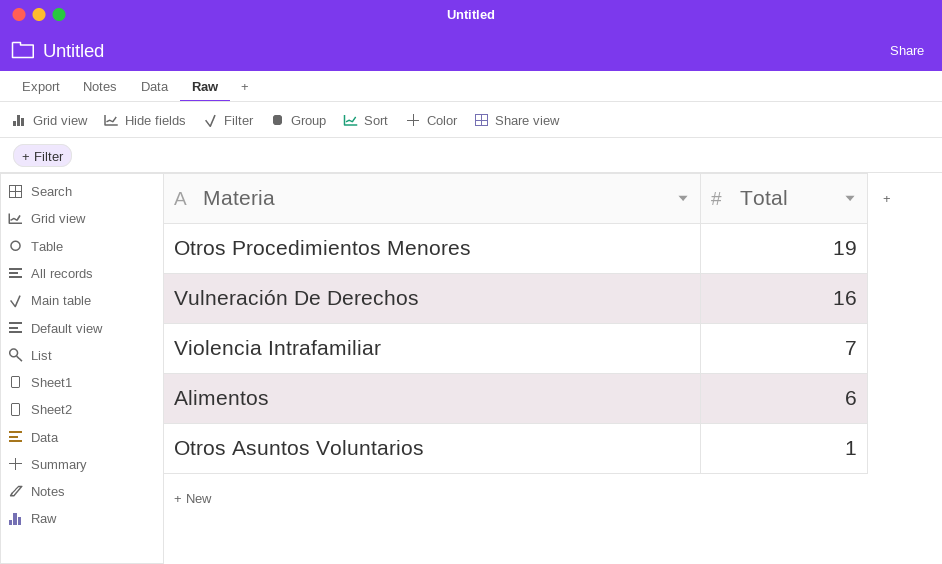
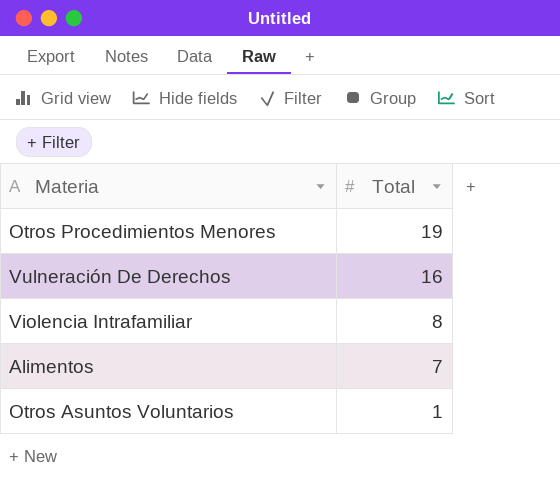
Violencia Intrafamiliar | Total: 7 -> 8
Alimentos | Total: 6 -> 7

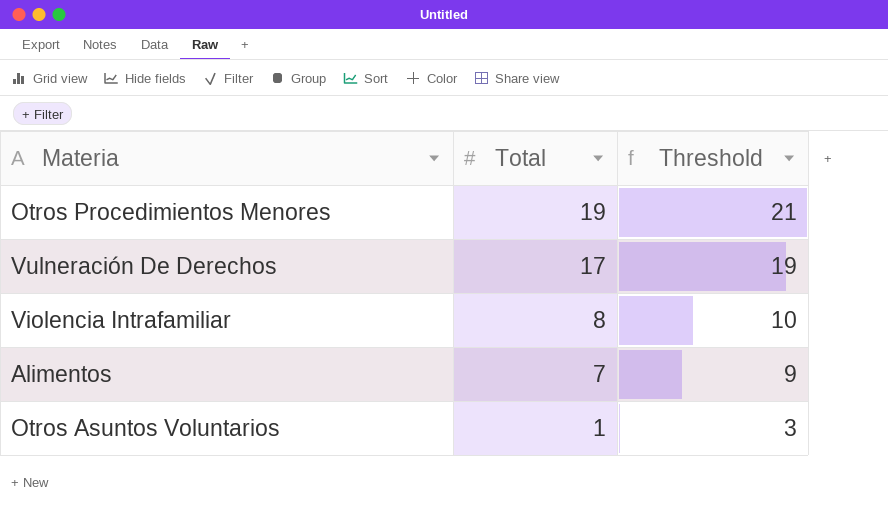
column Threshold | formula: none -> [Total] + 2
Vulneración De Derechos | Total: 16 -> 17

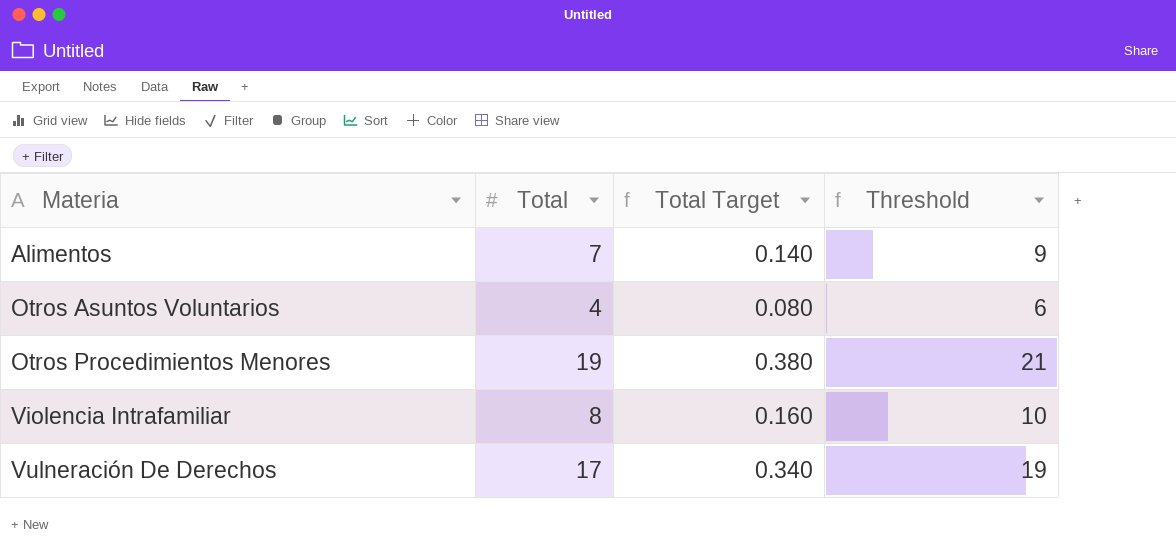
row order: Total descending -> Materia ascending
column Total Target | formula: none -> [Total] * 0.02
Otros Asuntos Voluntarios | Total: 1 -> 4
Otros Asuntos Voluntarios | Threshold: 3 -> 6

